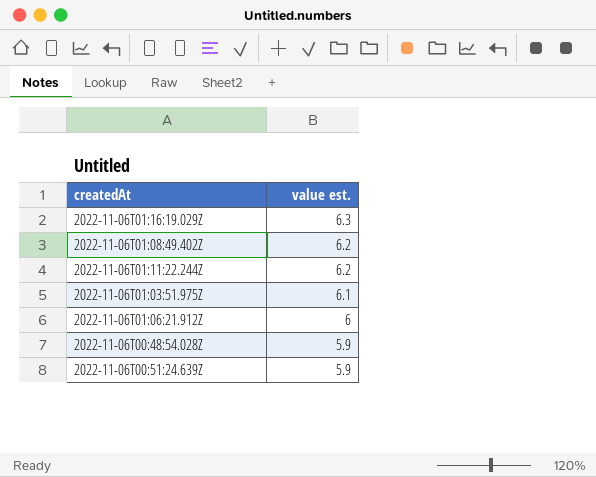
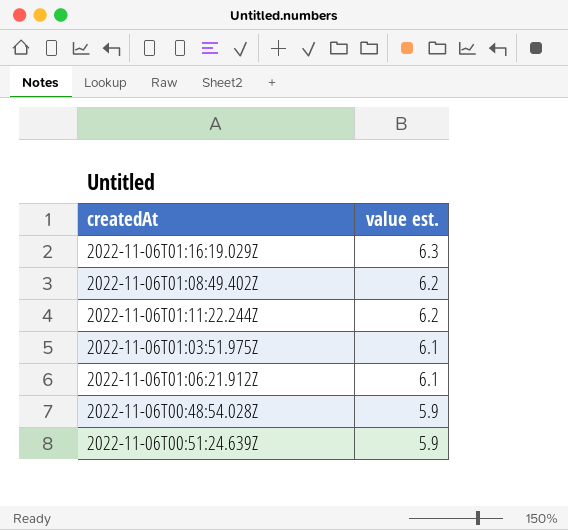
2022-11-06T01:06:21.912Z | value est.: 6 -> 6.1

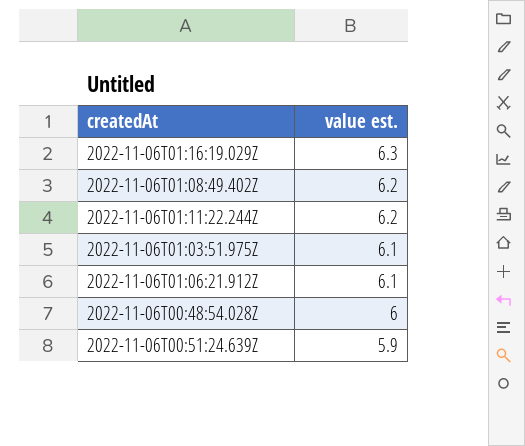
2022-11-06T00:48:54.028Z | value est.: 5.9 -> 6

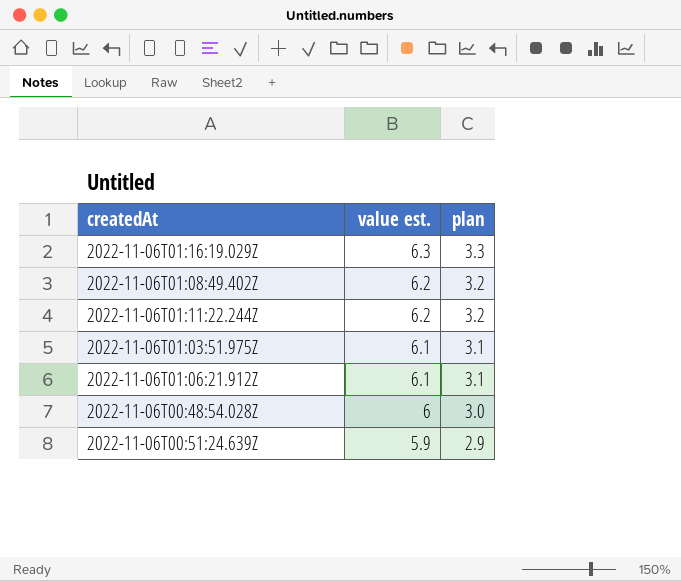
column plan | formula: none -> [value est.] - 3

